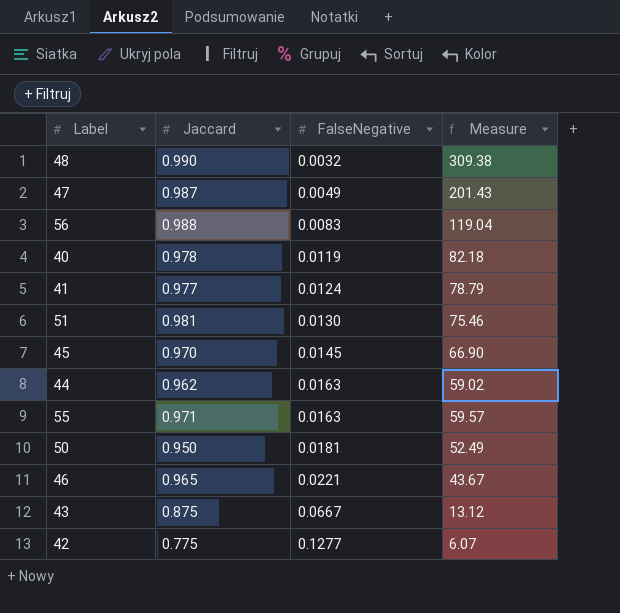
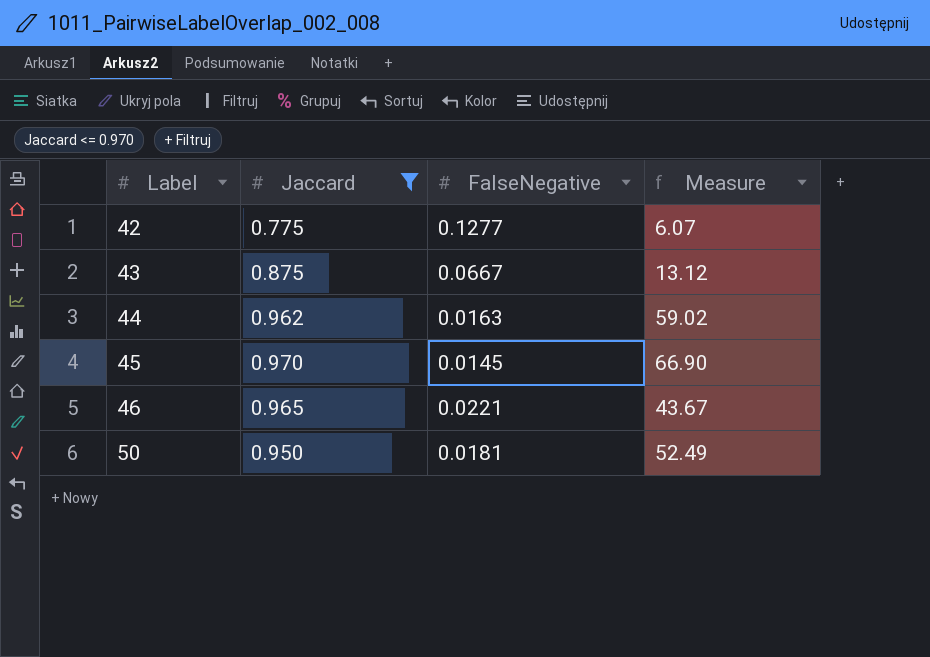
filter: none -> Jaccard <= 0.970
row order: FalseNegative ascending -> Label ascending

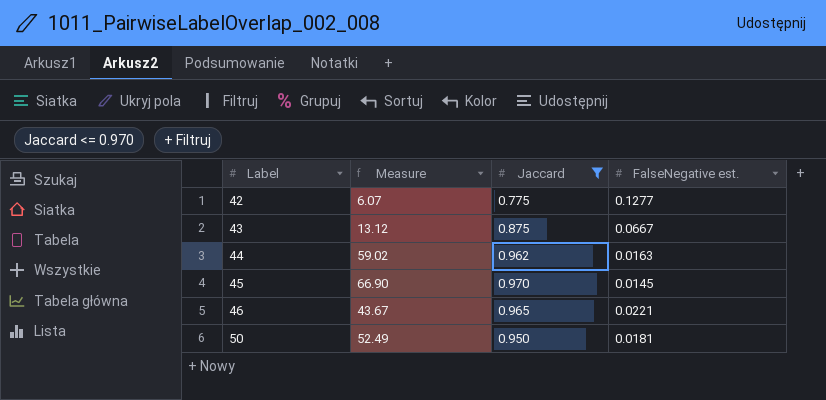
column Measure | position: 4 -> 2
column name: FalseNegative -> FalseNegative est.

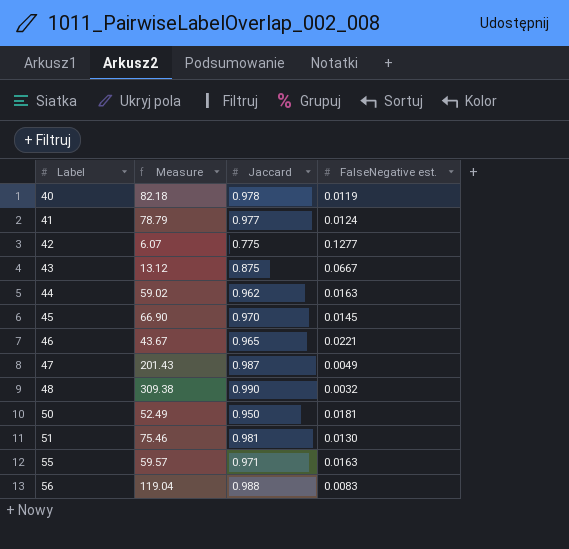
filter: Jaccard <= 0.970 -> none

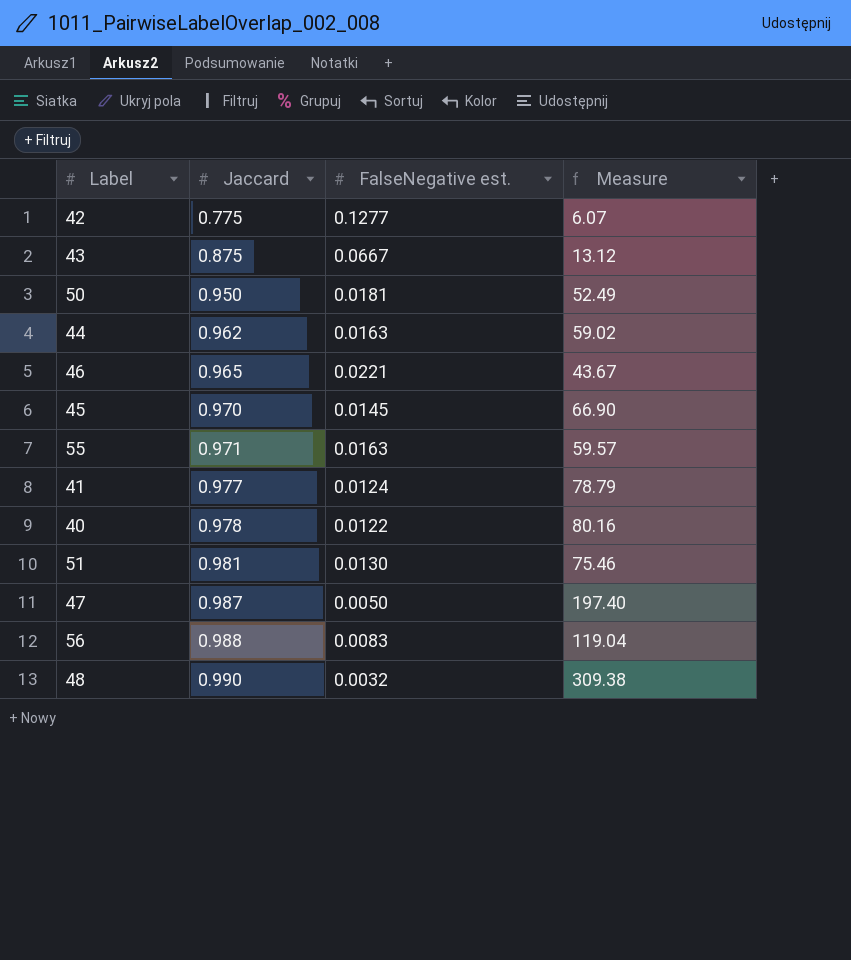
row order: Label ascending -> Jaccard ascending
column Measure | position: 2 -> 4
40 | FalseNegative est.: 0.0119 -> 0.0122
40 | Measure: 82.18 -> 80.16
47 | FalseNegative est.: 0.0049 -> 0.0050
47 | Measure: 201.43 -> 197.40

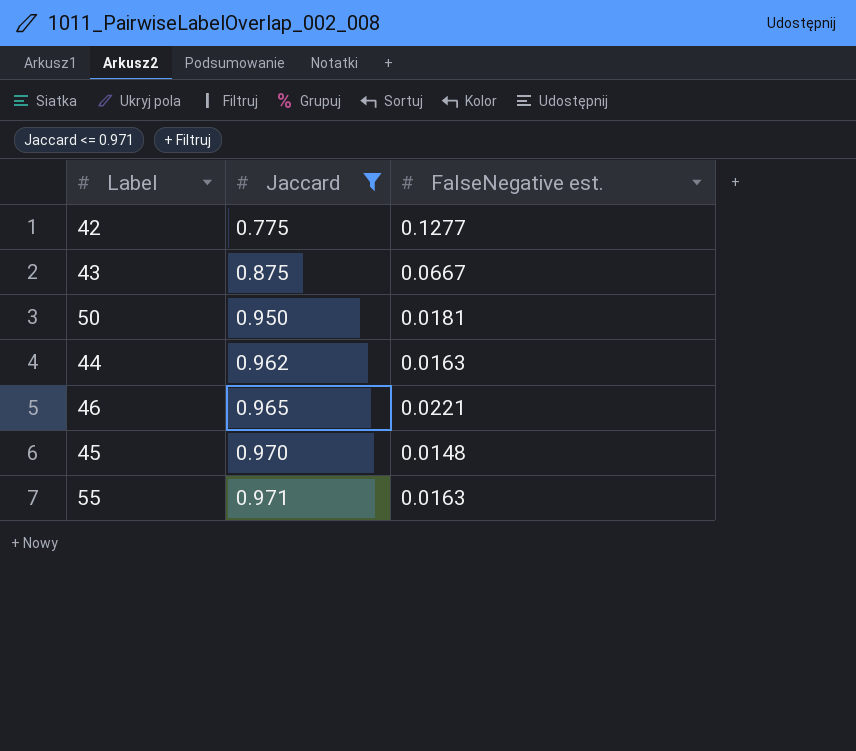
filter: none -> Jaccard <= 0.971
column Measure | formula: [Jaccard] / [FalseNegative est.] -> none
45 | FalseNegative est.: 0.0145 -> 0.0148

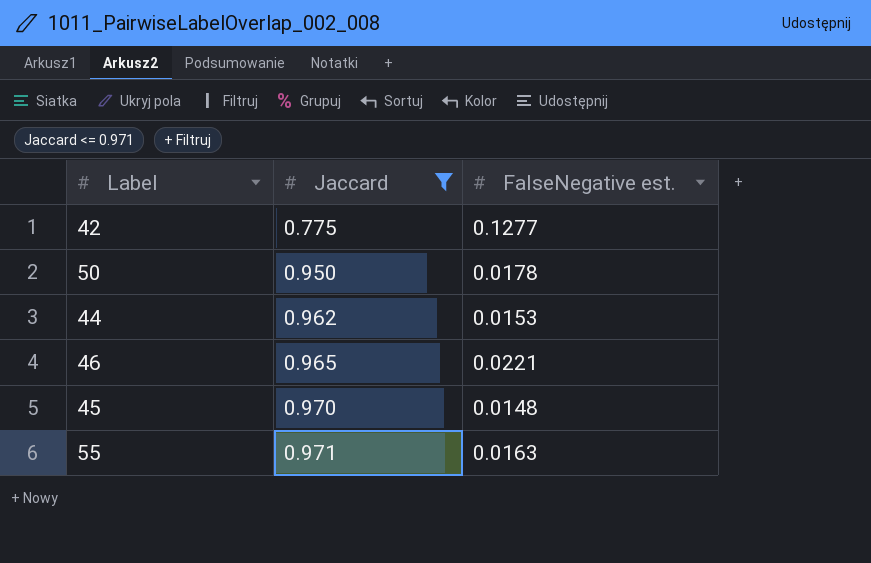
row 43: 0.875 | 0.0667 -> none
50 | FalseNegative est.: 0.0181 -> 0.0178
44 | FalseNegative est.: 0.0163 -> 0.0153

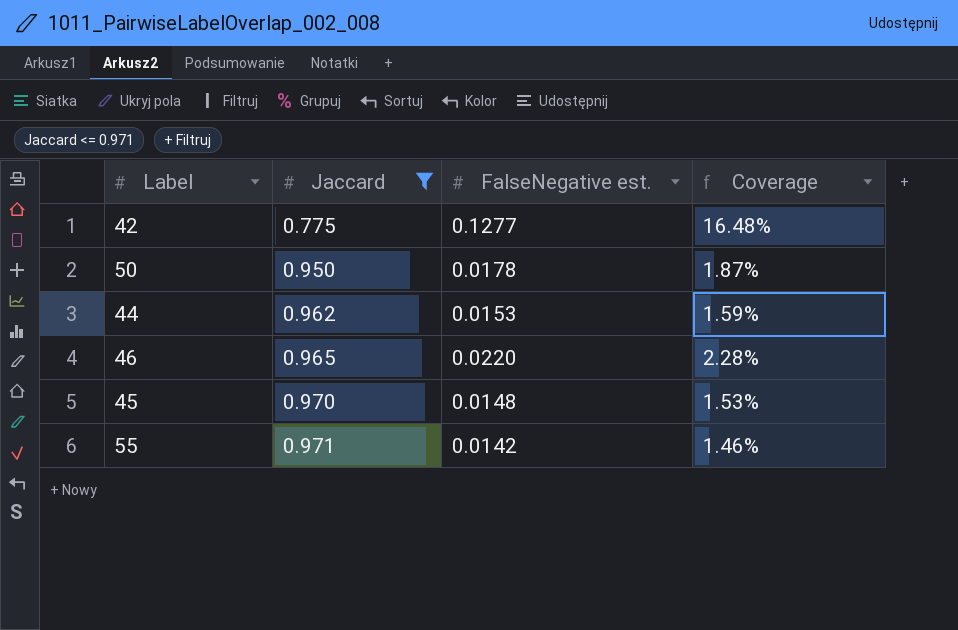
column Coverage | formula: none -> [FalseNegative est.] / [Jaccard]
46 | FalseNegative est.: 0.0221 -> 0.0220
55 | FalseNegative est.: 0.0163 -> 0.0142

